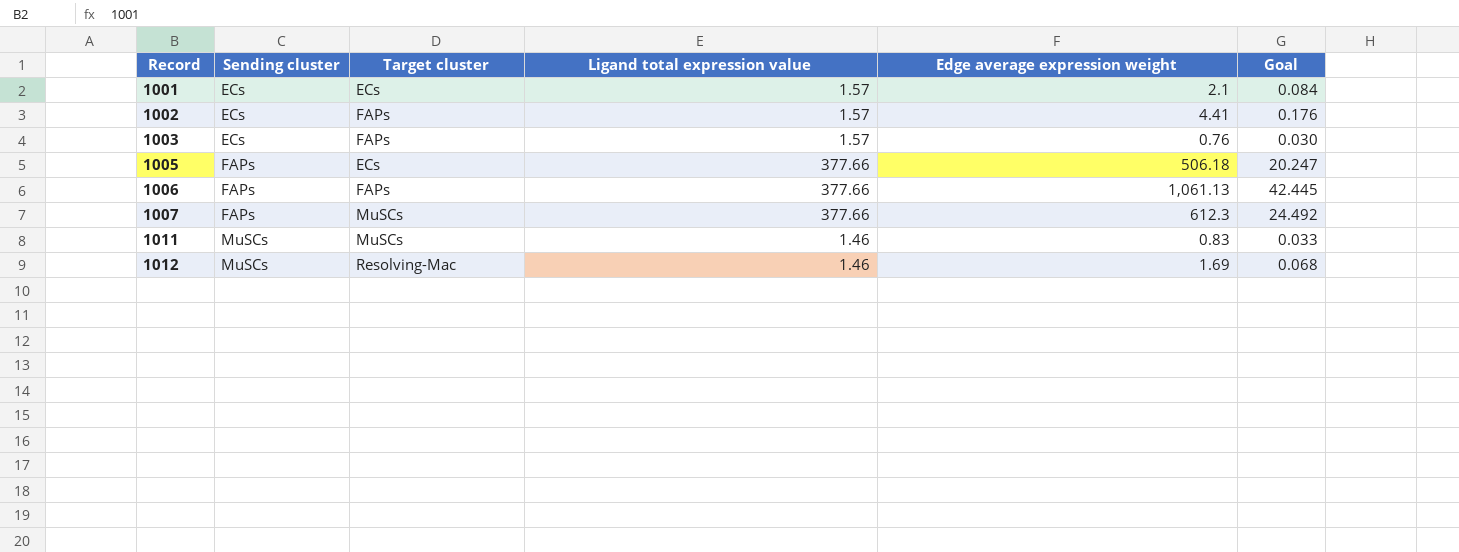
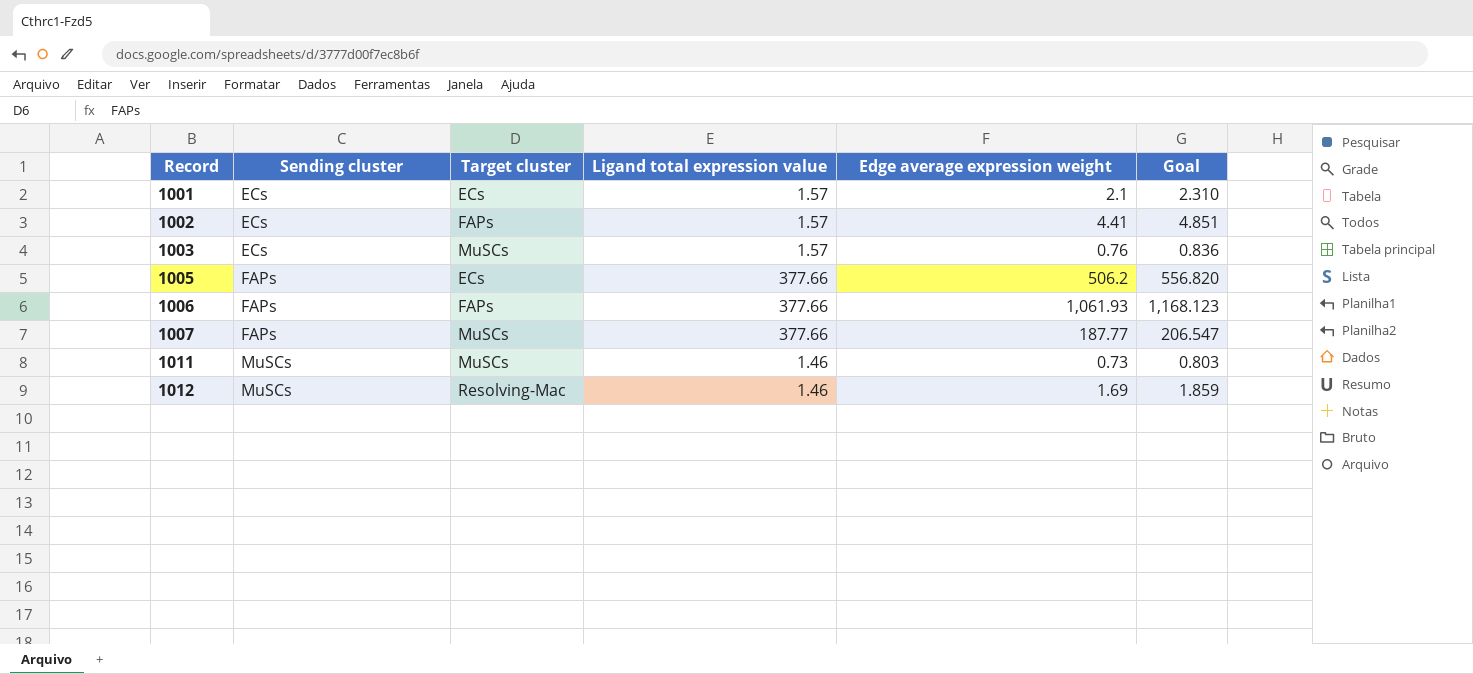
column Goal | formula: [Edge average expression weight] * 0.04 -> [Edge average expression weight] * 1.1
1003 | Target cluster: FAPs -> MuSCs
1005 | Edge average expression weight: 506.18 -> 506.2
1006 | Edge average expression weight: 1,061.13 -> 1,061.93
1007 | Edge average expression weight: 612.3 -> 187.77
1011 | Edge average expression weight: 0.83 -> 0.73

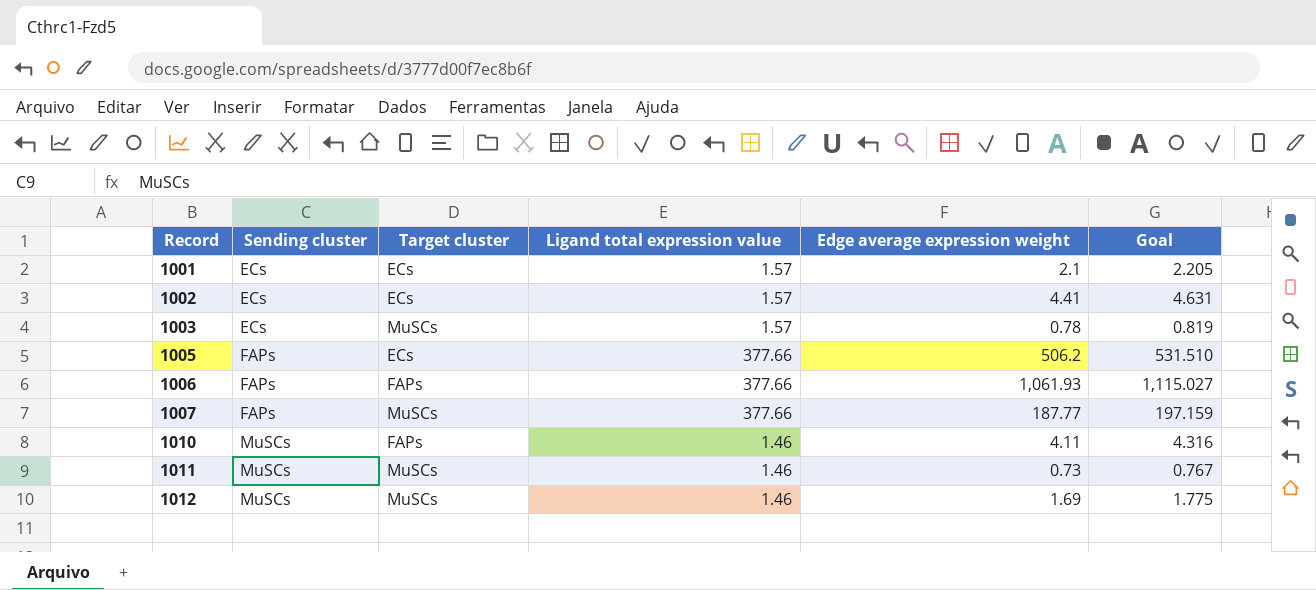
column Goal | formula: [Edge average expression weight] * 1.1 -> [Edge average expression weight] * 1.05
1002 | Target cluster: FAPs -> ECs
1003 | Edge average expression weight: 0.76 -> 0.78
row 1010: none -> MuSCs | FAPs | 1.46 | 4.11 | 4.316
1012 | Target cluster: Resolving-Mac -> MuSCs

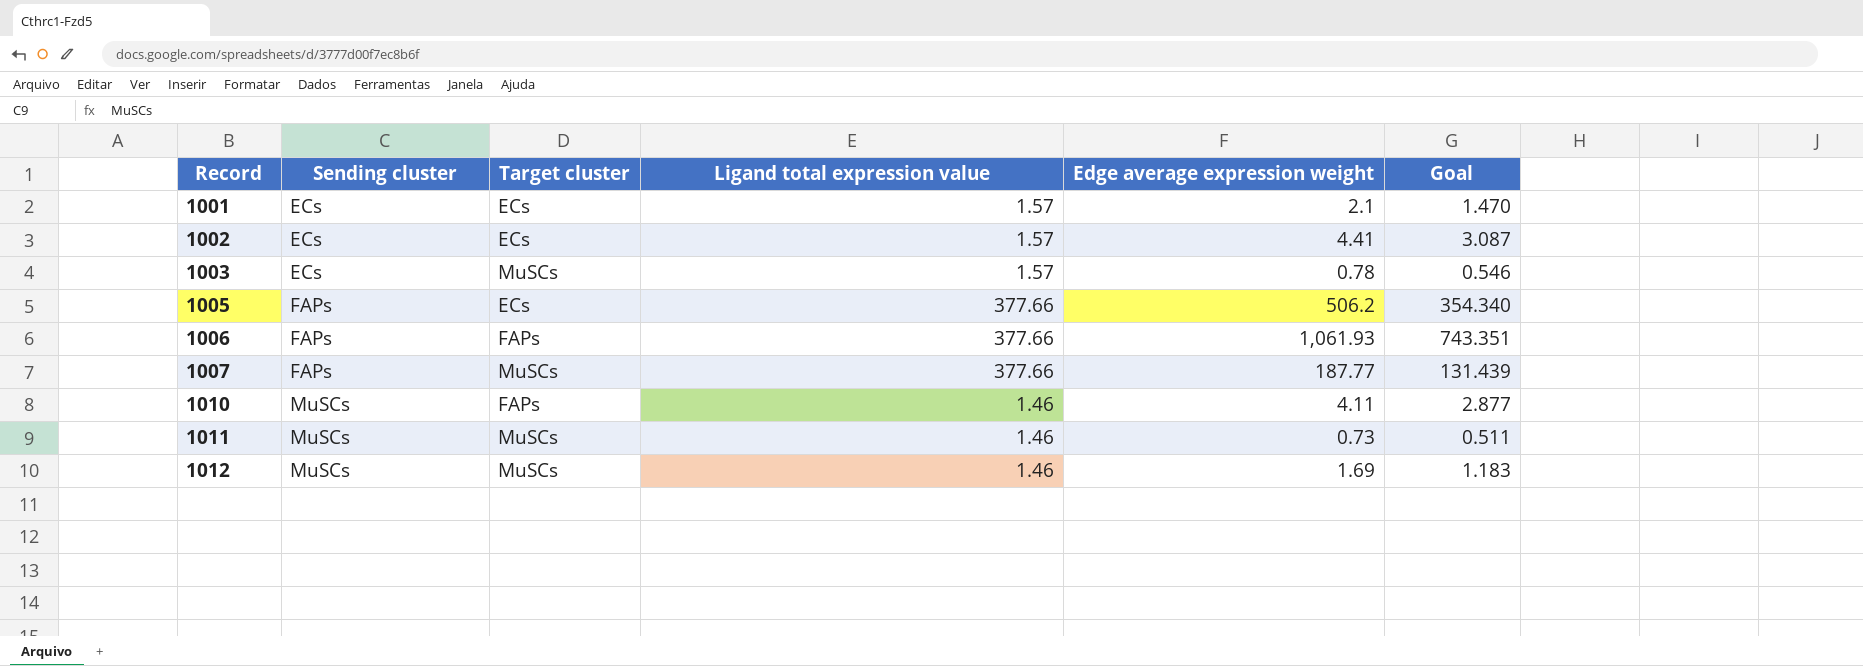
column Goal | formula: [Edge average expression weight] * 1.05 -> [Edge average expression weight] * 0.7

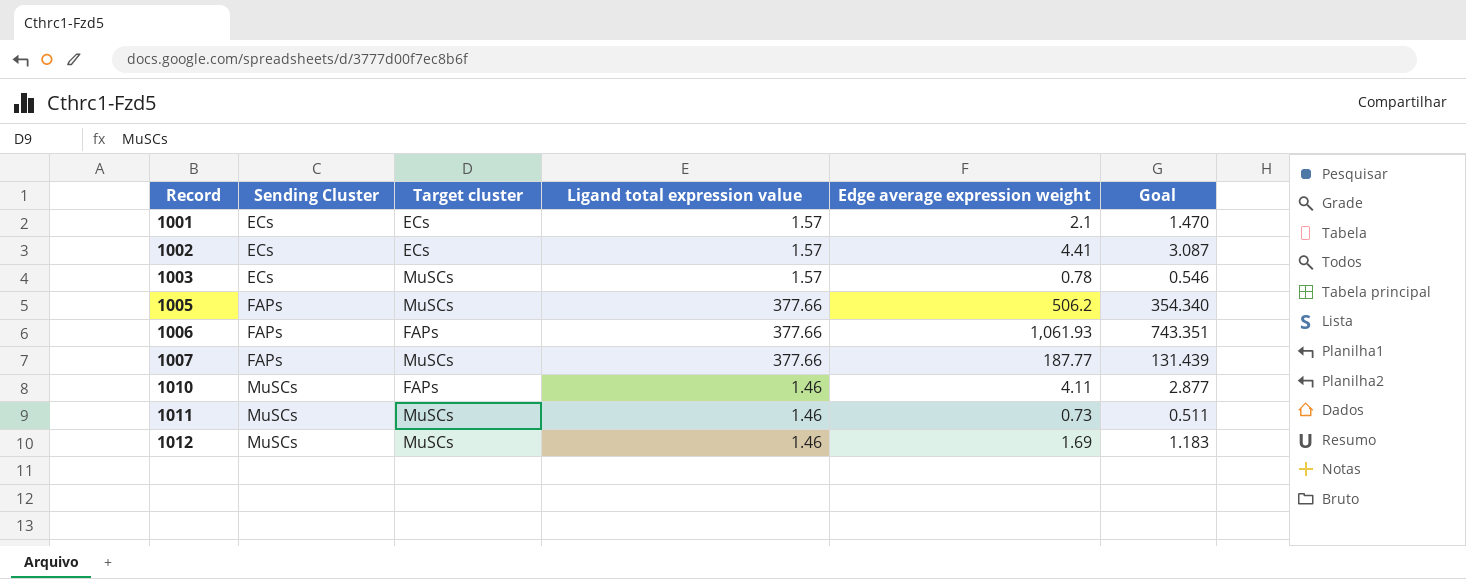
column name: Sending cluster -> Sending Cluster
1005 | Target cluster: ECs -> MuSCs

